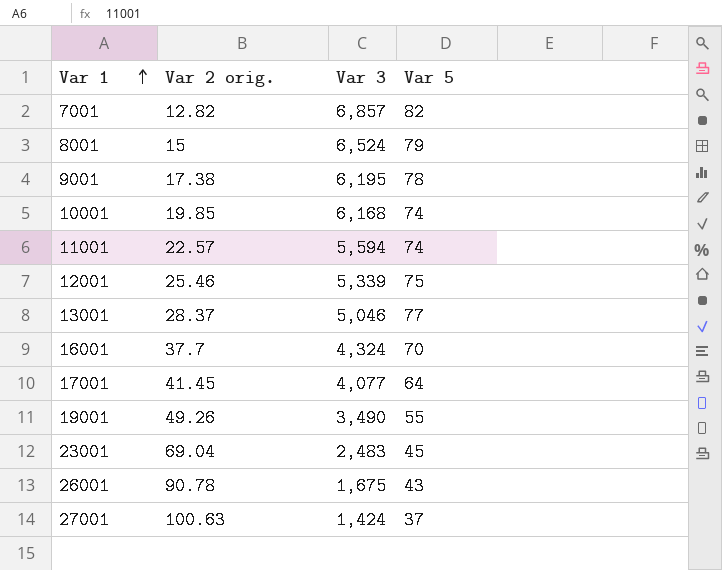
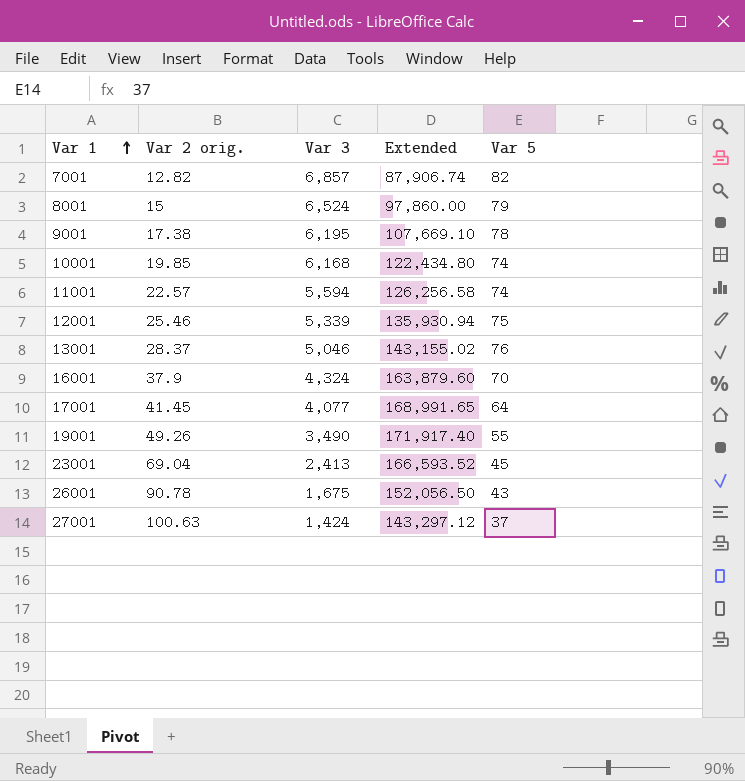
column Extended | formula: none -> [Var 2 orig.] * [Var 3]
13001 | Var 5: 77 -> 76
16001 | Var 2 orig.: 37.7 -> 37.9
23001 | Var 3: 2,483 -> 2,413

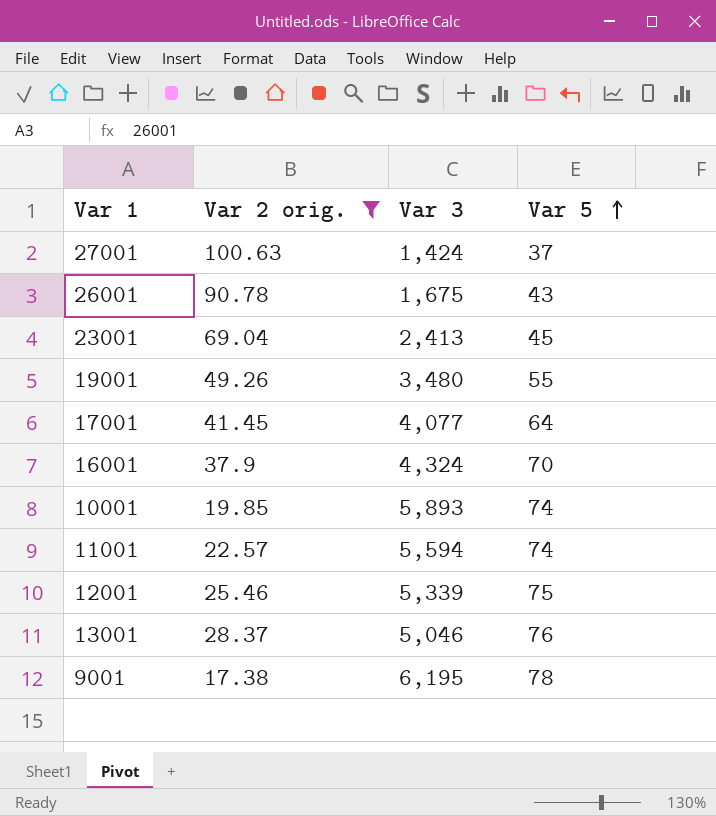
filter: none -> Var 2 orig. >= 17.38
row order: Var 1 ascending -> Var 5 ascending
column Extended | formula: [Var 2 orig.] * [Var 3] -> none
19001 | Var 3: 3,490 -> 3,480
10001 | Var 3: 6,168 -> 5,893

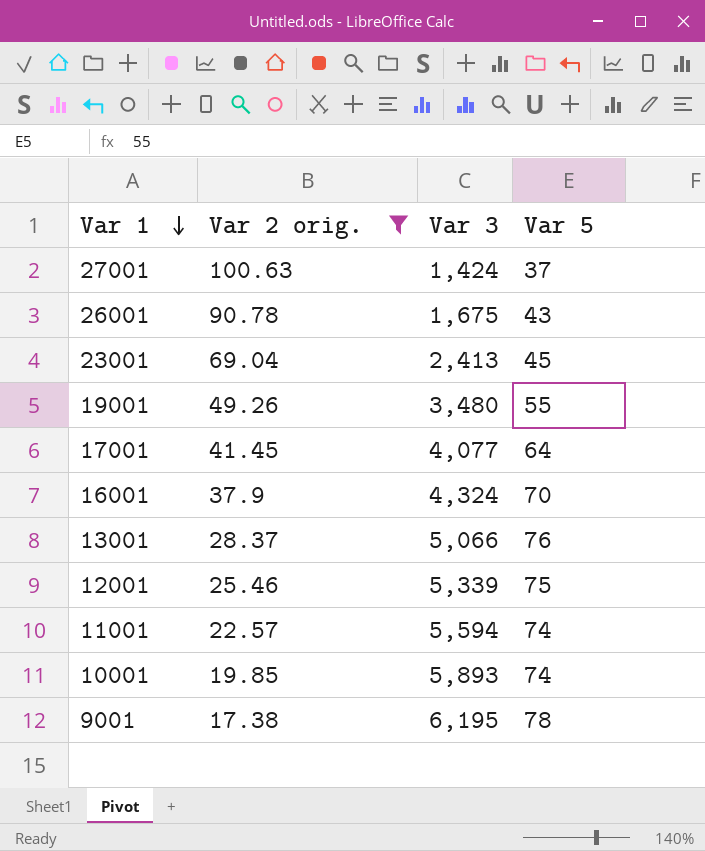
row order: Var 5 ascending -> Var 1 descending
13001 | Var 3: 5,046 -> 5,066

